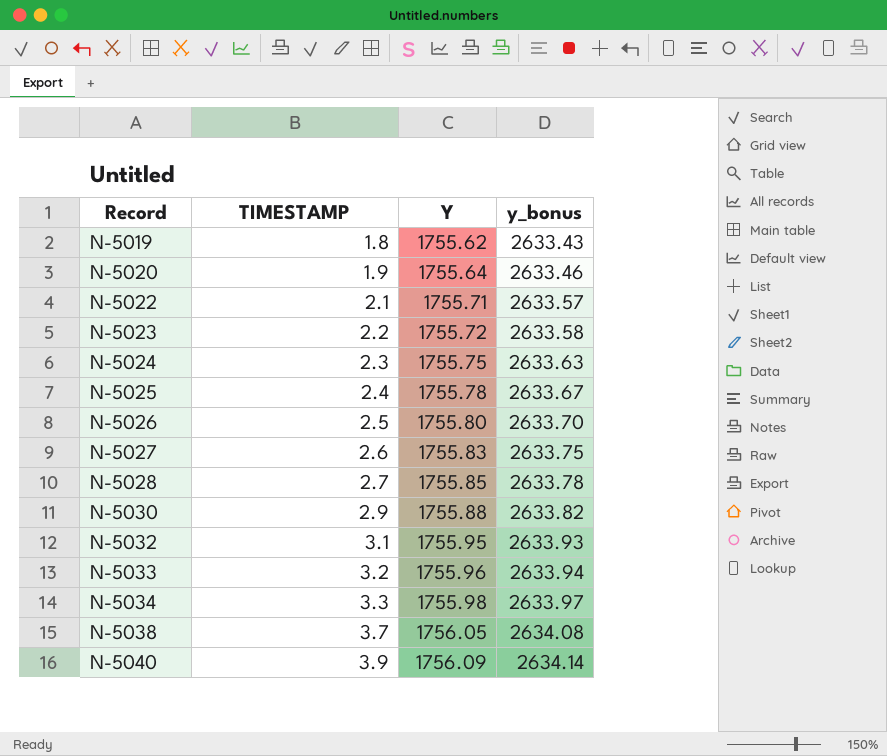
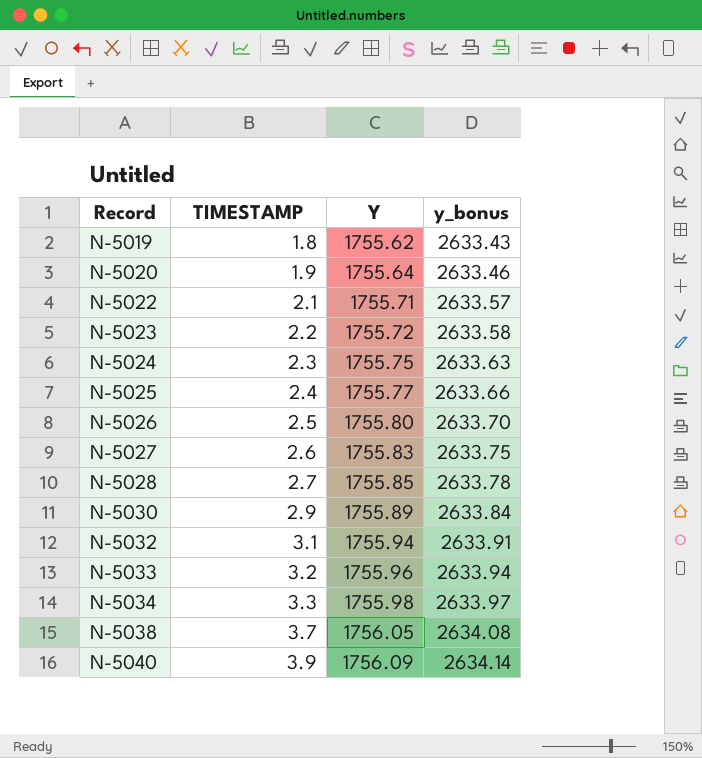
N-5025 | Y: 1755.78 -> 1755.77
N-5025 | y_bonus: 2633.67 -> 2633.66
N-5030 | Y: 1755.88 -> 1755.89
N-5030 | y_bonus: 2633.82 -> 2633.84
N-5032 | Y: 1755.95 -> 1755.94
N-5032 | y_bonus: 2633.93 -> 2633.91

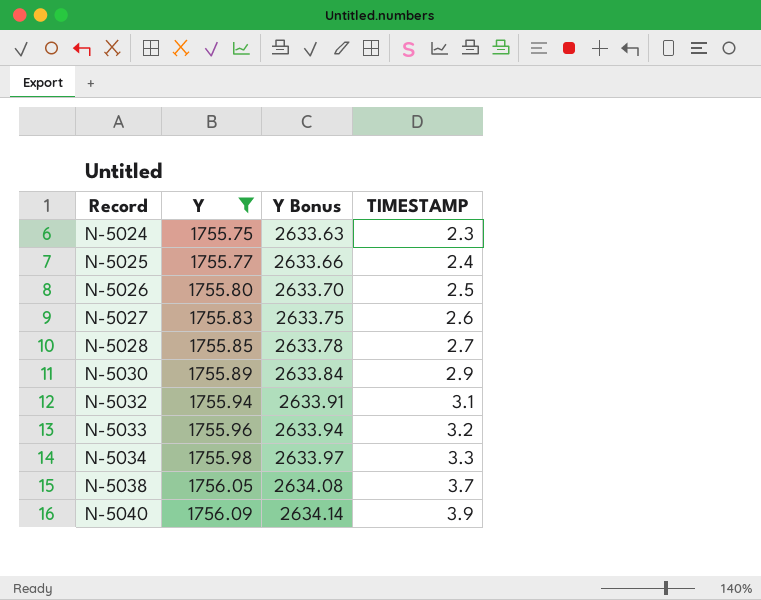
filter: none -> Y >= 1755.75
column name: y_bonus -> Y Bonus
column TIMESTAMP | position: 2 -> 4

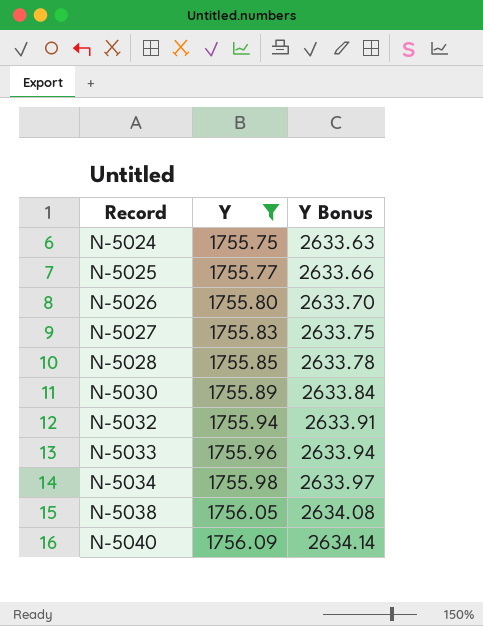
column TIMESTAMP | position: 4 -> none

